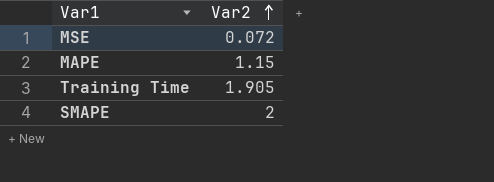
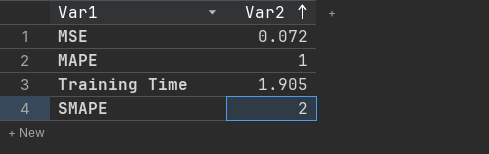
MAPE | Var2: 1.15 -> 1

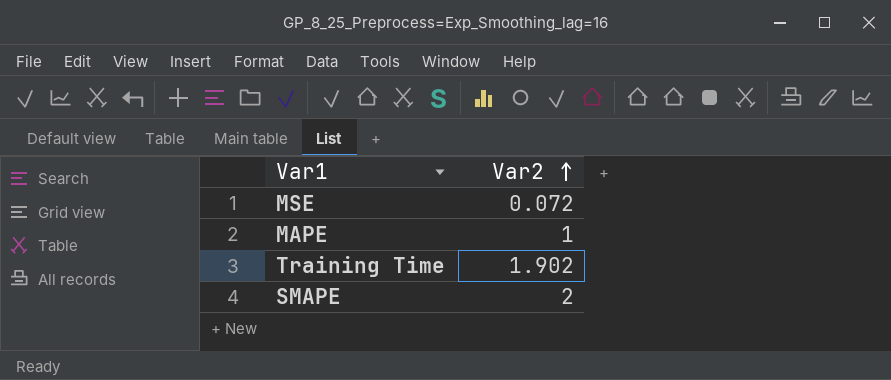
Training Time | Var2: 1.905 -> 1.902

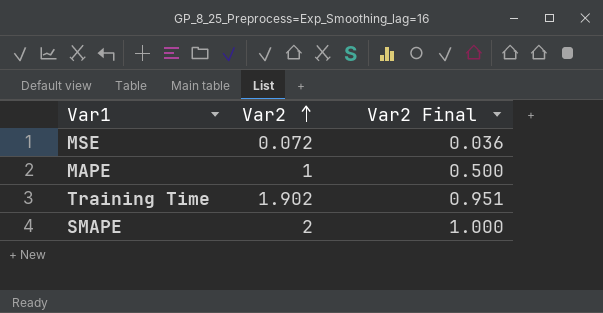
column Var2 Final | formula: none -> [Var2] * 0.5

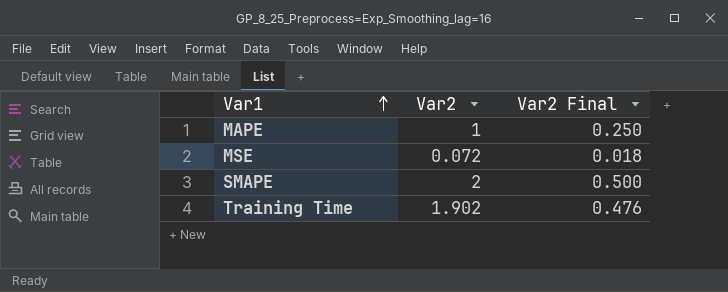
row order: Var2 ascending -> Var1 ascending
column Var2 Final | formula: [Var2] * 0.5 -> [Var2] * 0.25

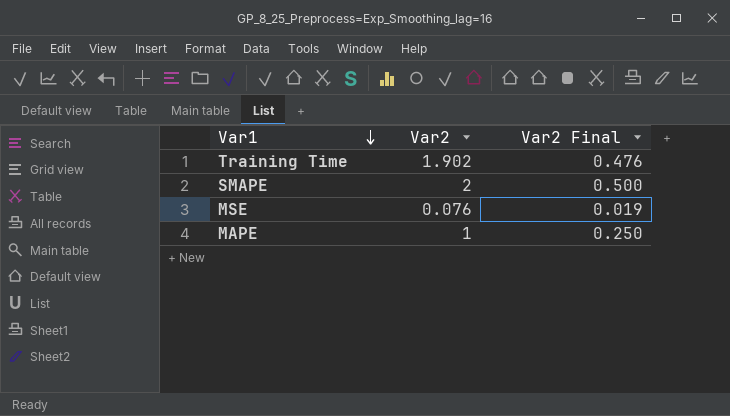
row order: Var1 ascending -> Var1 descending
MSE | Var2: 0.072 -> 0.076
MSE | Var2 Final: 0.018 -> 0.019

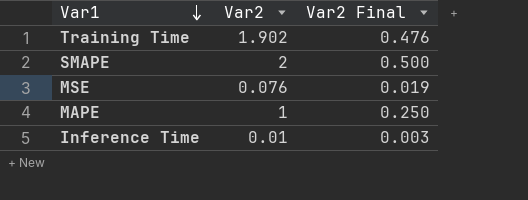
row Inference Time: none -> 0.01 | 0.003

